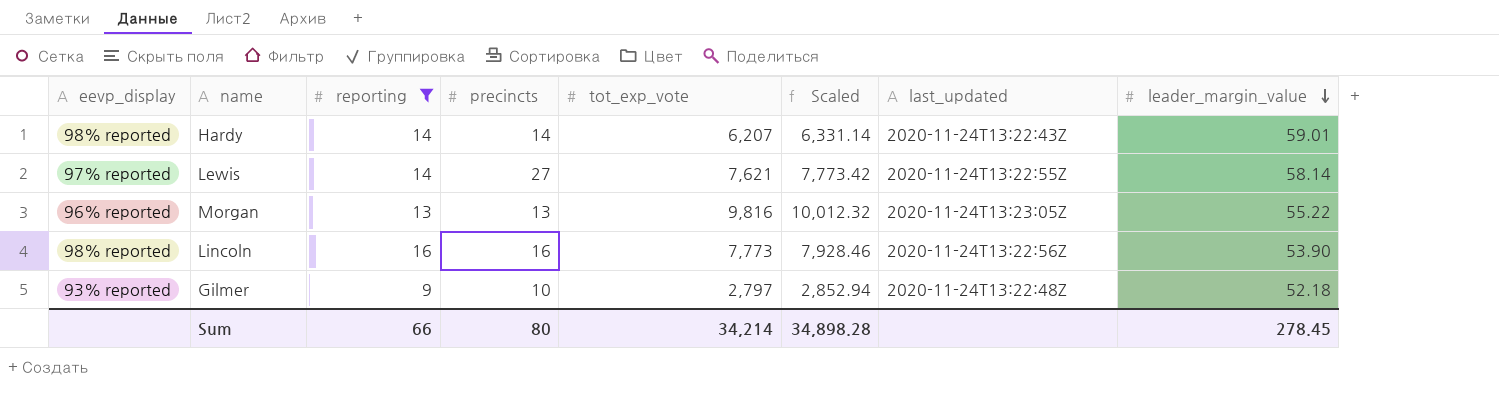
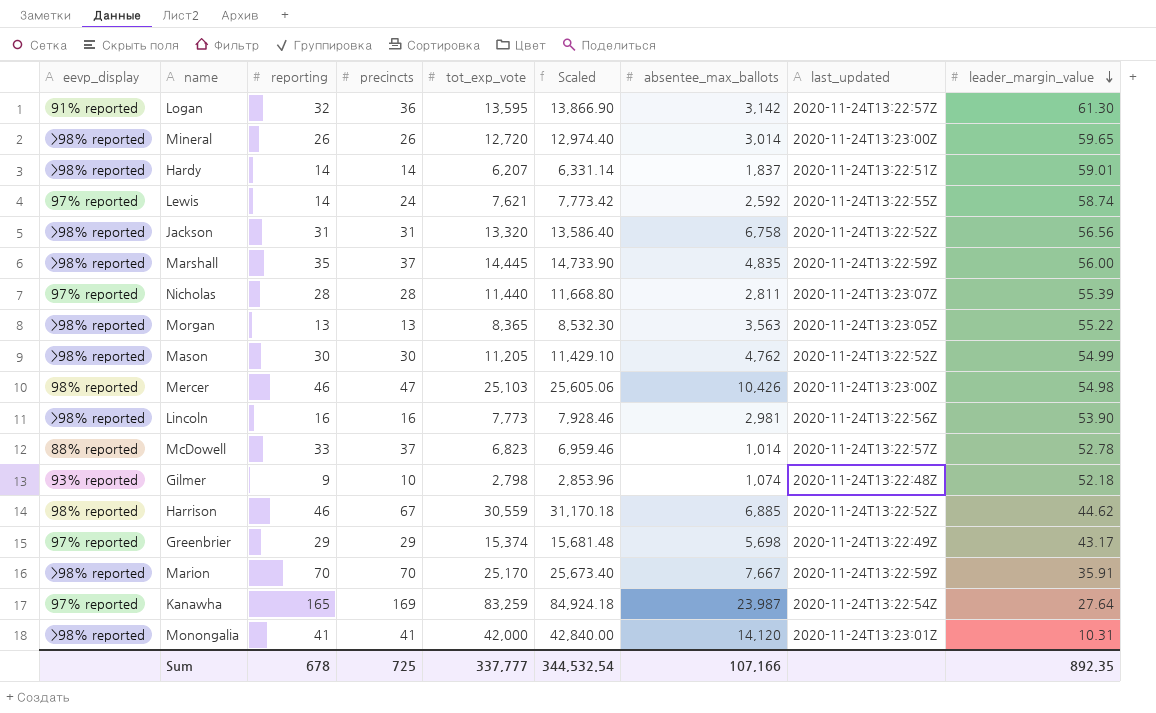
filter: reporting <= 16 -> none
column absentee_max_ballots | position: none -> 7
Hardy | eevp_display: 98% reported -> >98% reported
Hardy | last_updated: 2020-11-24T13:22:43Z -> 2020-11-24T13:22:51Z
Lewis | precincts: 27 -> 24
Lewis | leader_margin_value: 58.14 -> 58.74
Morgan | eevp_display: 96% reported -> >98% reported
Morgan | tot_exp_vote: 9,816 -> 8,365
Morgan | Scaled: 10,012.32 -> 8,532.30
Lincoln | eevp_display: 98% reported -> >98% reported
Gilmer | tot_exp_vote: 2,797 -> 2,798
Gilmer | Scaled: 2,852.94 -> 2,853.96
Sum | reporting: 66 -> 678
Sum | precincts: 80 -> 725
Sum | tot_exp_vote: 34,214 -> 337,777
Sum | Scaled: 34,898.28 -> 344,532.54
Sum | leader_margin_value: 278.45 -> 892.35

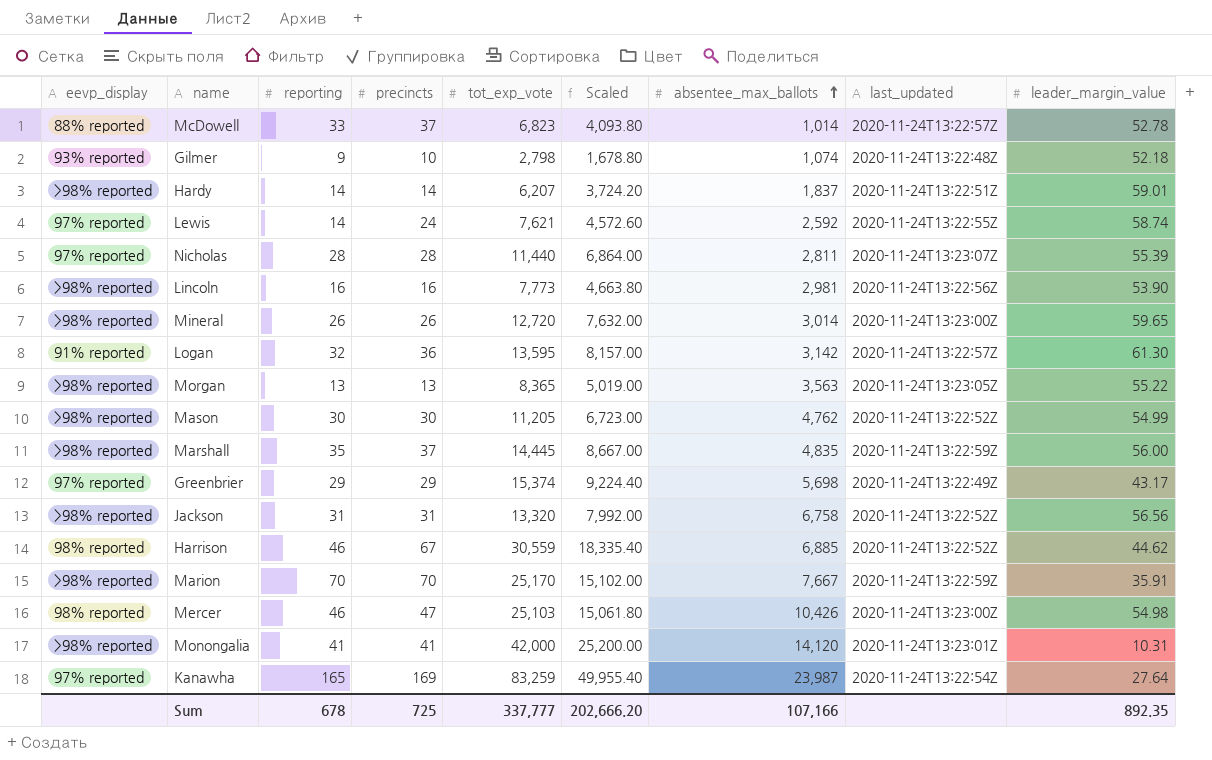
row order: leader_margin_value descending -> absentee_max_ballots ascending
column Scaled | formula: [tot_exp_vote] * 1.02 -> [tot_exp_vote] * 0.6
Sum | Scaled: 344,532.54 -> 202,666.20

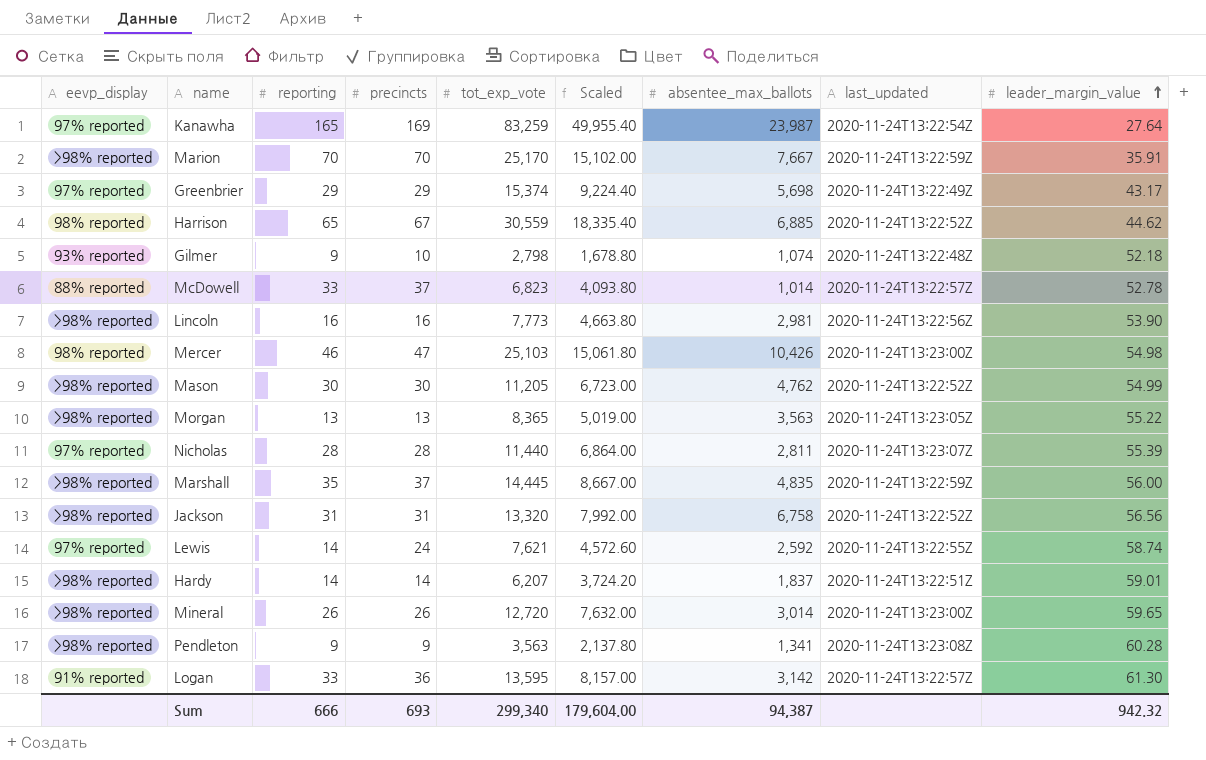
row order: absentee_max_ballots ascending -> leader_margin_value ascending
row Monongalia: >98% reported | 41 | 41 | 42,000 | 25,200.00 | 14,120 | 2020-11-24T13:23:01Z | 10.31 -> none
Harrison | reporting: 46 -> 65
row Pendleton: none -> >98% reported | 9 | 9 | 3,563 | 2,137.80 | 1,341 | 2020-11-24T13:23:08Z | 60.28
Logan | reporting: 32 -> 33
Sum | reporting: 678 -> 666
Sum | precincts: 725 -> 693
Sum | tot_exp_vote: 337,777 -> 299,340
Sum | Scaled: 202,666.20 -> 179,604.00
Sum | absentee_max_ballots: 107,166 -> 94,387
Sum | leader_margin_value: 892.35 -> 942.32

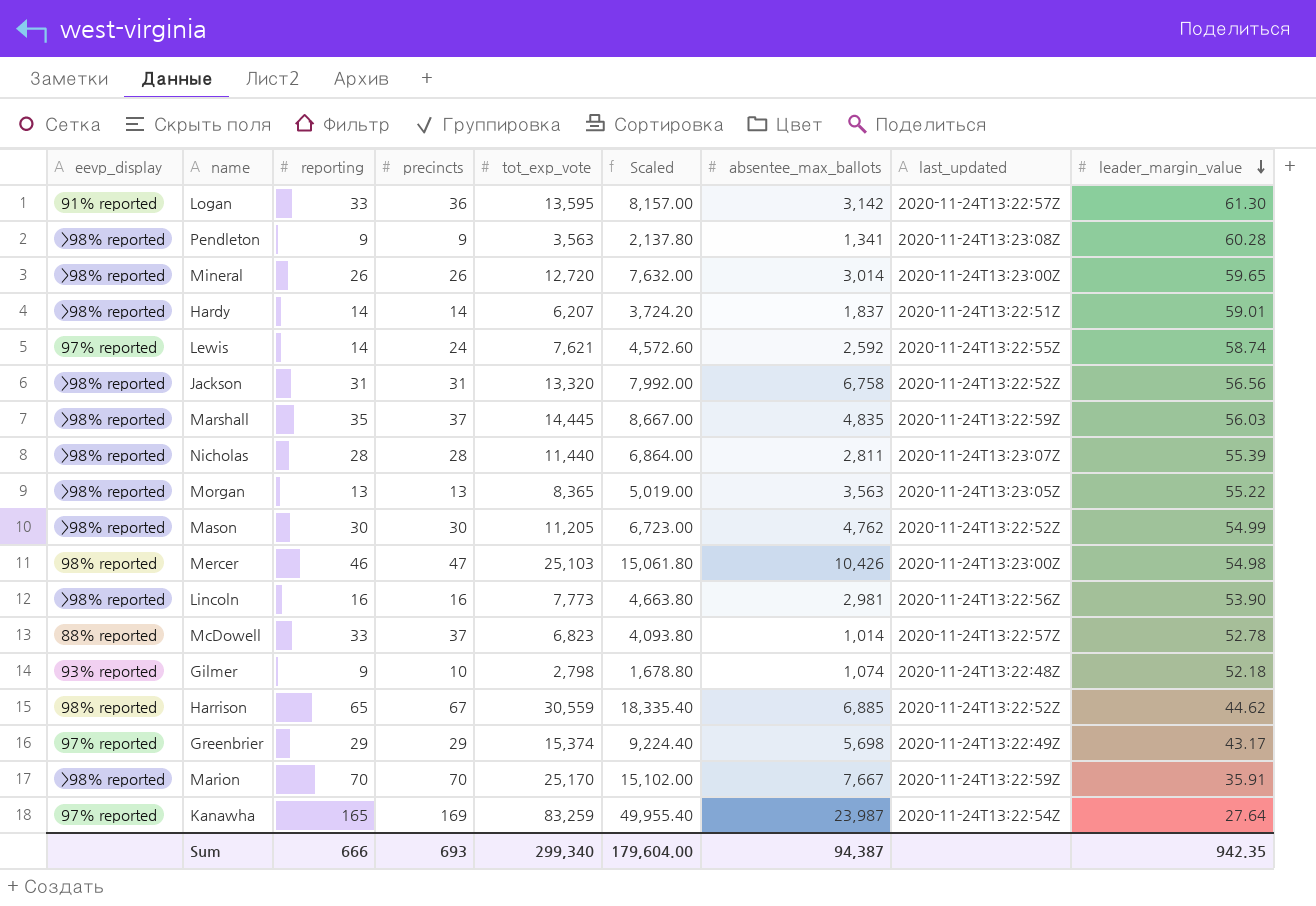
row order: leader_margin_value ascending -> leader_margin_value descending
Marshall | leader_margin_value: 56.00 -> 56.03
Nicholas | eevp_display: 97% reported -> >98% reported
Sum | leader_margin_value: 942.32 -> 942.35

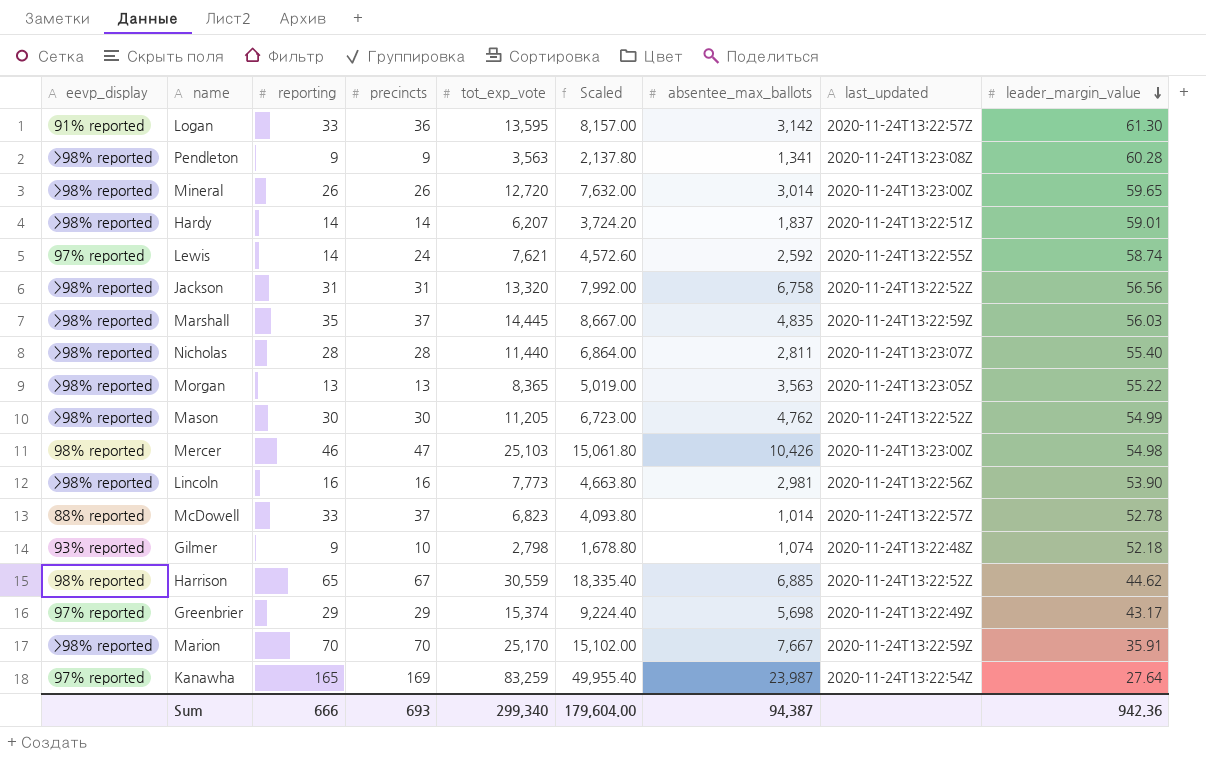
Nicholas | leader_margin_value: 55.39 -> 55.40
Sum | leader_margin_value: 942.35 -> 942.36

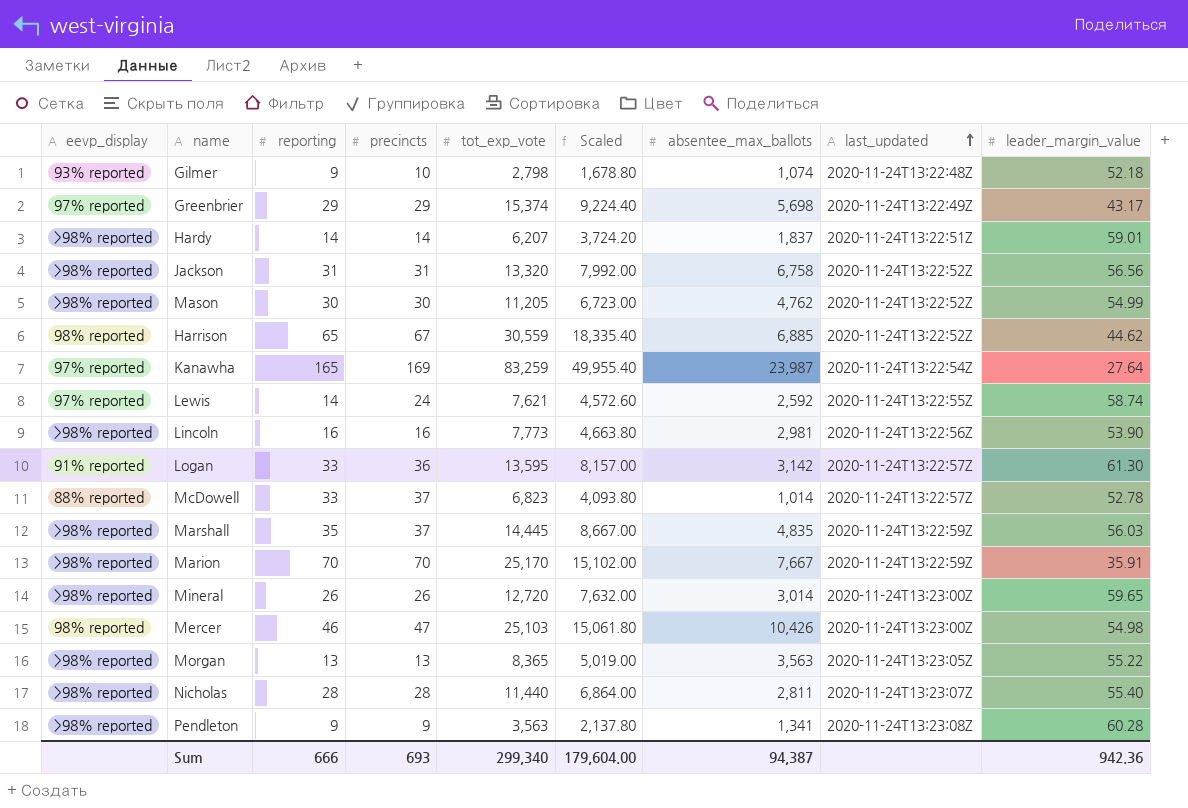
row order: leader_margin_value descending -> last_updated ascending

